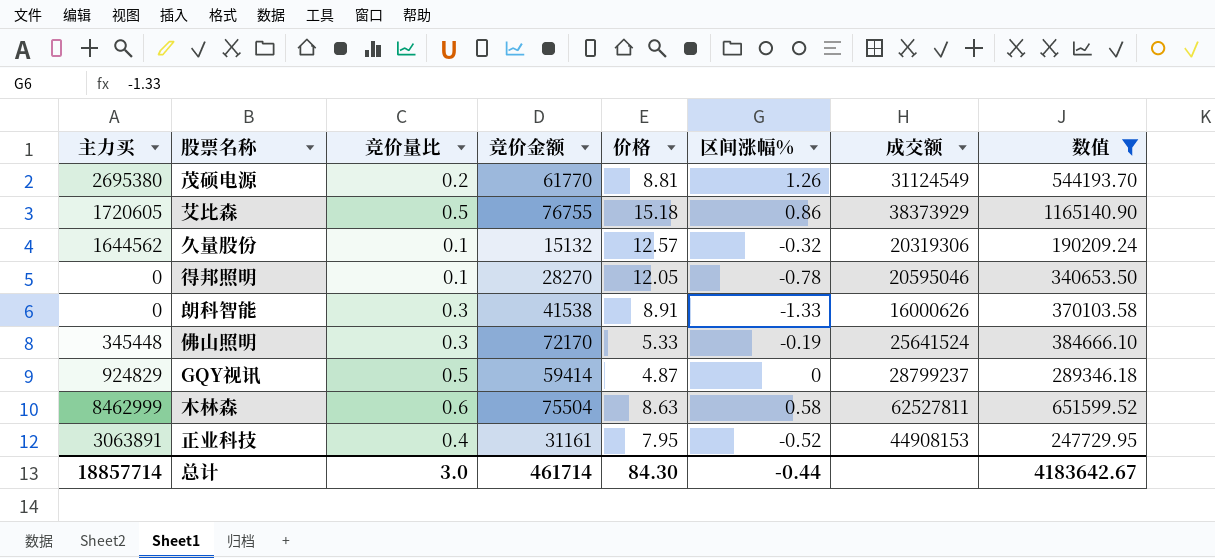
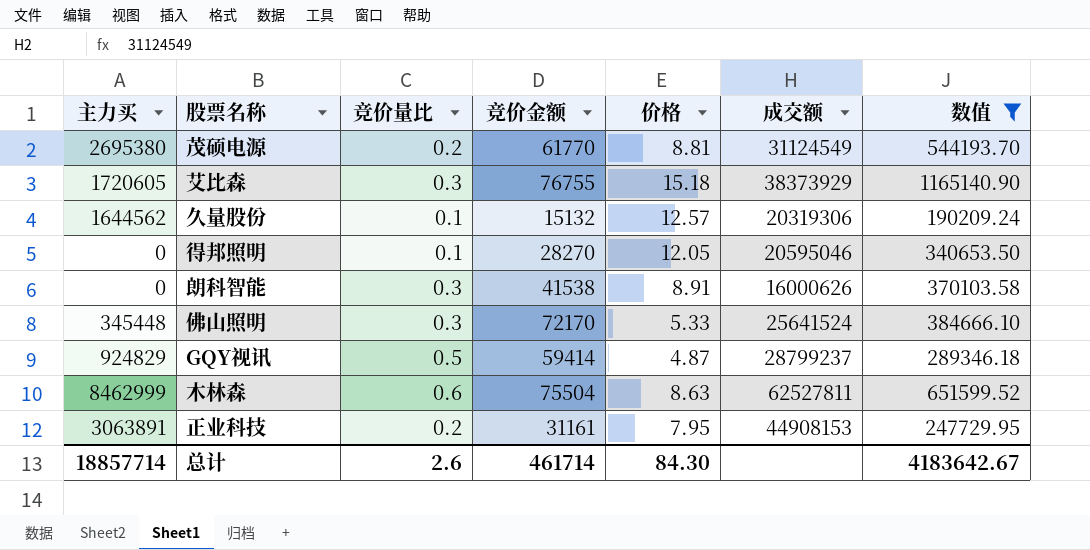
column 区间涨幅% | position: 6 -> none
艾比森 | 竞价量比: 0.5 -> 0.3
正业科技 | 竞价量比: 0.4 -> 0.2
总计 | 竞价量比: 3.0 -> 2.6

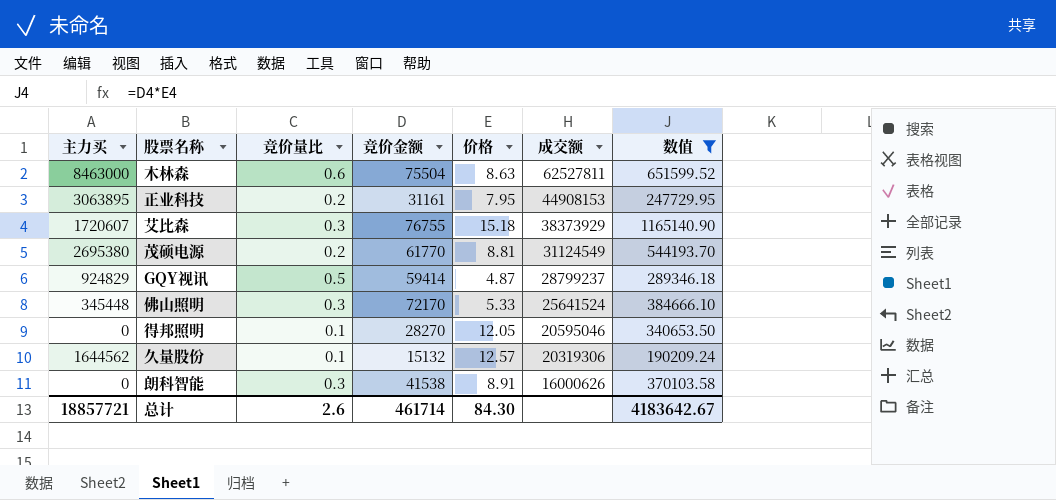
row order: none -> 成交额 descending
木林森 | 主力买: 8462999 -> 8463000
正业科技 | 主力买: 3063891 -> 3063895
艾比森 | 主力买: 1720605 -> 1720607
总计 | 主力买: 18857714 -> 18857721

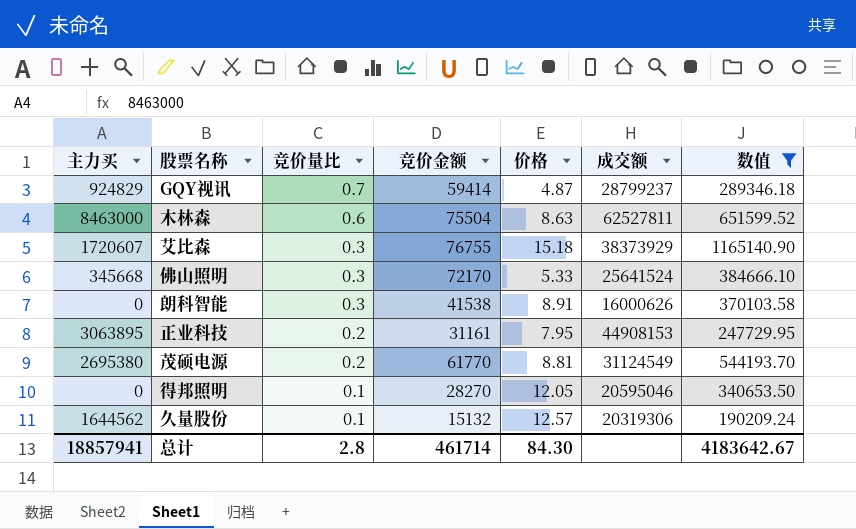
row order: 成交额 descending -> 竞价量比 descending
GQY视讯 | 竞价量比: 0.5 -> 0.7
佛山照明 | 主力买: 345448 -> 345668
总计 | 主力买: 18857721 -> 18857941
总计 | 竞价量比: 2.6 -> 2.8

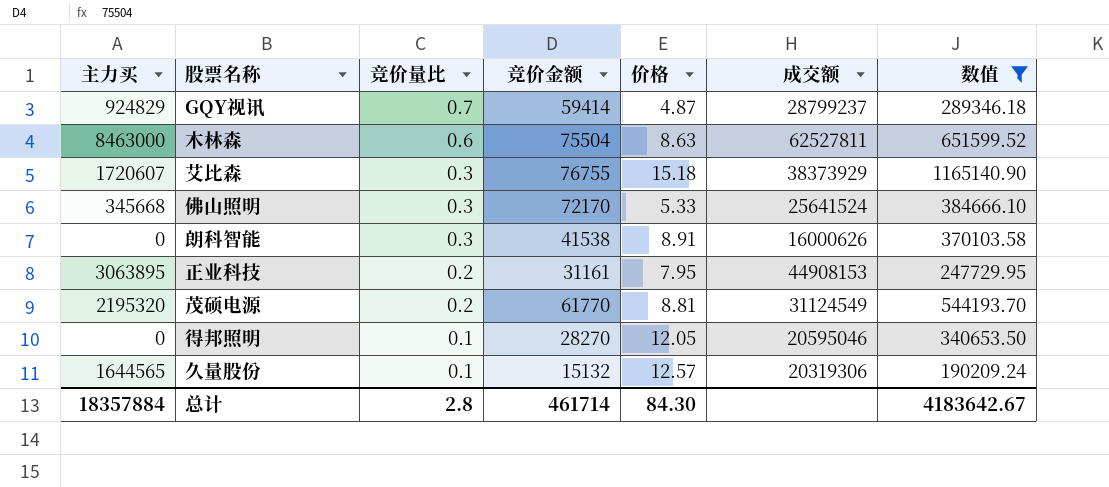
茂硕电源 | 主力买: 2695380 -> 2195320
久量股份 | 主力买: 1644562 -> 1644565
总计 | 主力买: 18857941 -> 18357884

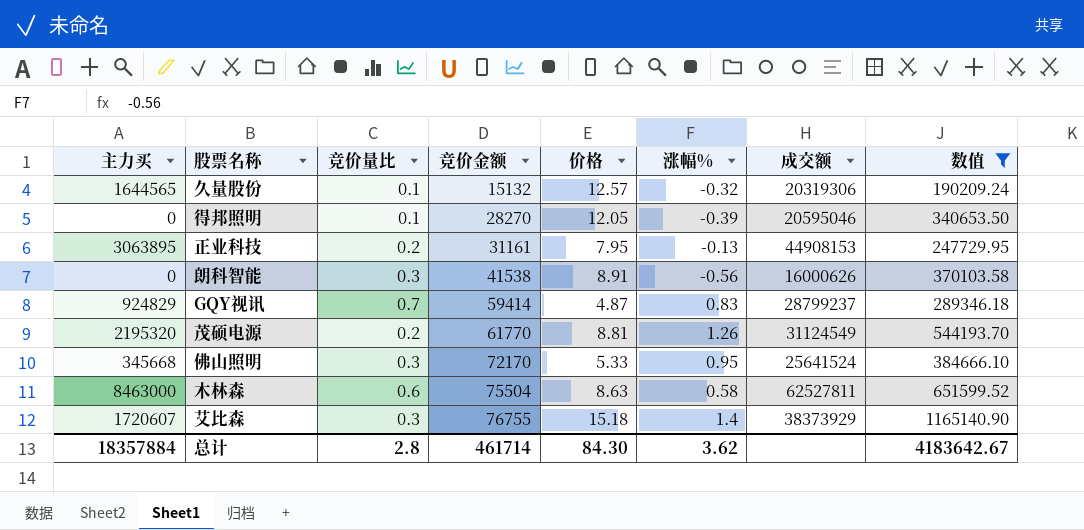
row order: 竞价量比 descending -> 竞价金额 ascending
column 涨幅% | position: none -> 6

